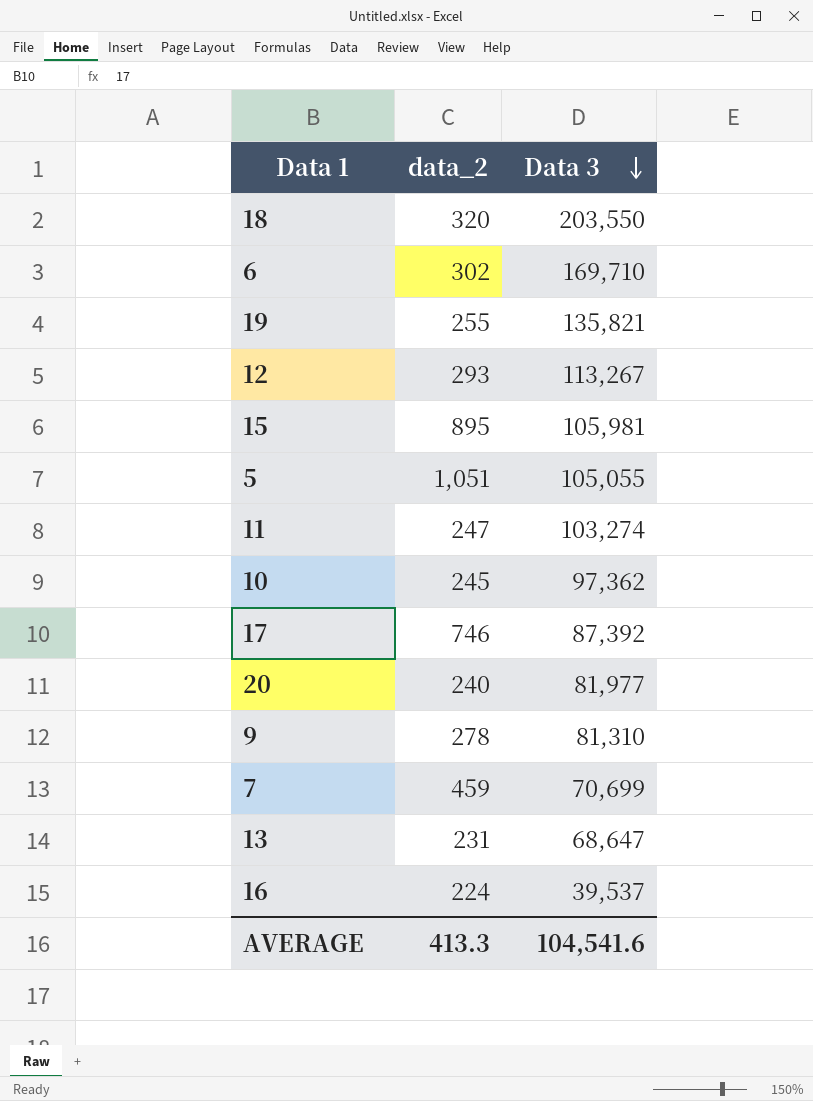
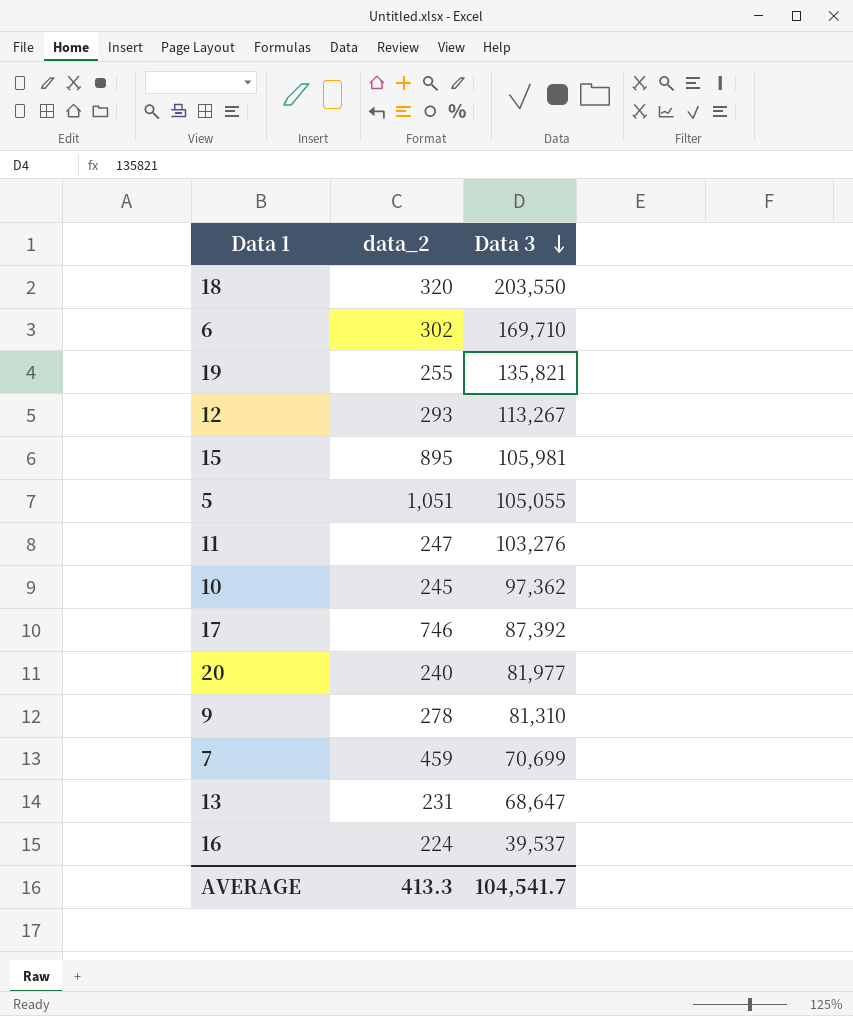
11 | Data 3: 103,274 -> 103,276
AVERAGE | Data 3: 104,541.6 -> 104,541.7

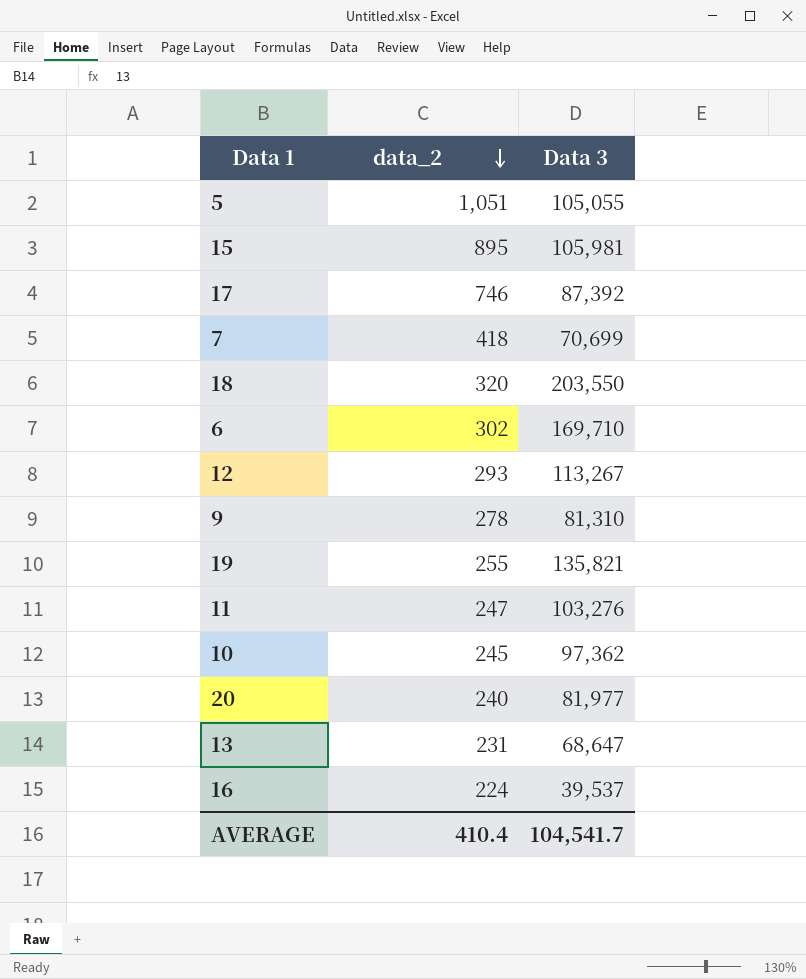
row order: Data 3 descending -> data_2 descending
7 | data_2: 459 -> 418
AVERAGE | data_2: 413.3 -> 410.4

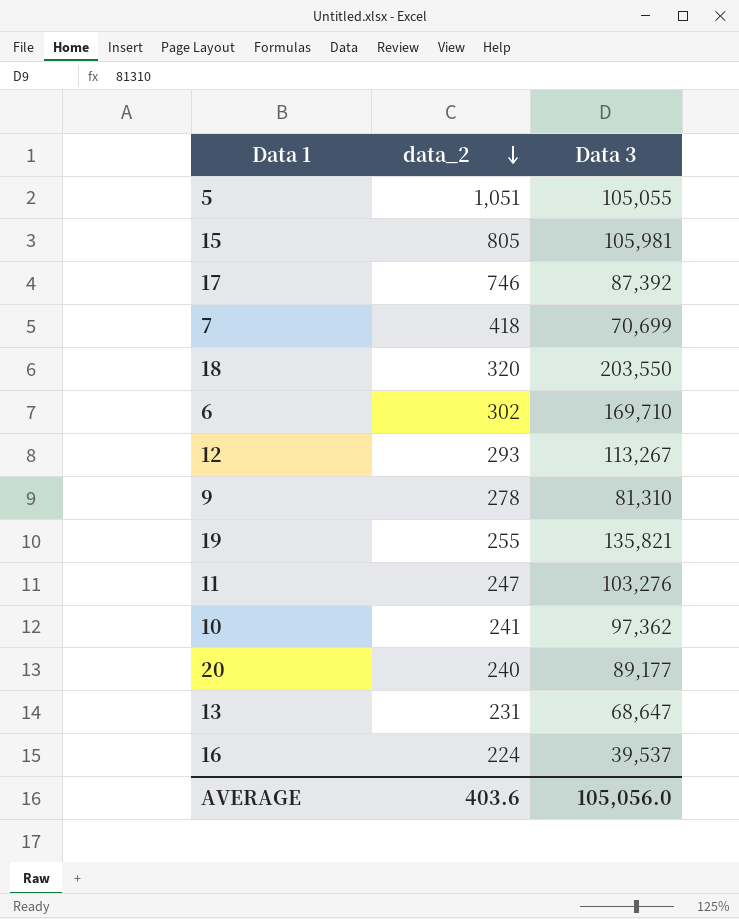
15 | data_2: 895 -> 805
10 | data_2: 245 -> 241
20 | Data 3: 81,977 -> 89,177
AVERAGE | data_2: 410.4 -> 403.6
AVERAGE | Data 3: 104,541.7 -> 105,056.0

